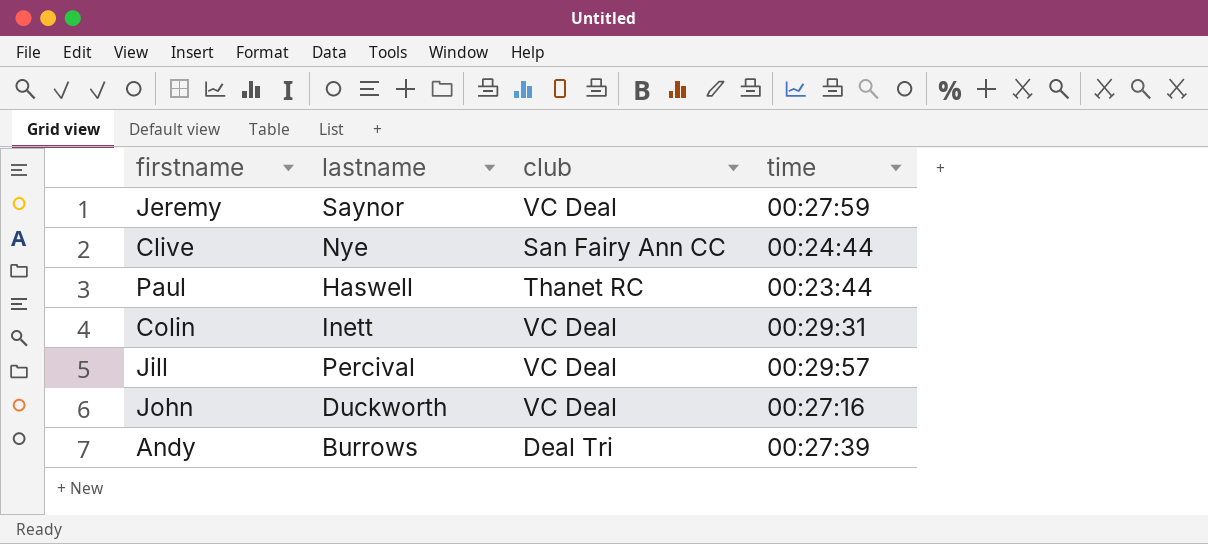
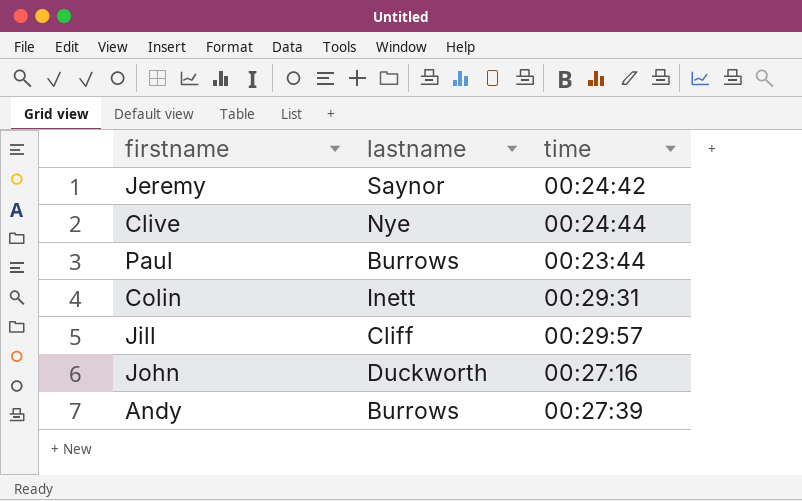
column club | position: 3 -> none
Jeremy | time: 00:27:59 -> 00:24:42
Paul | lastname: Haswell -> Burrows
Jill | lastname: Percival -> Cliff

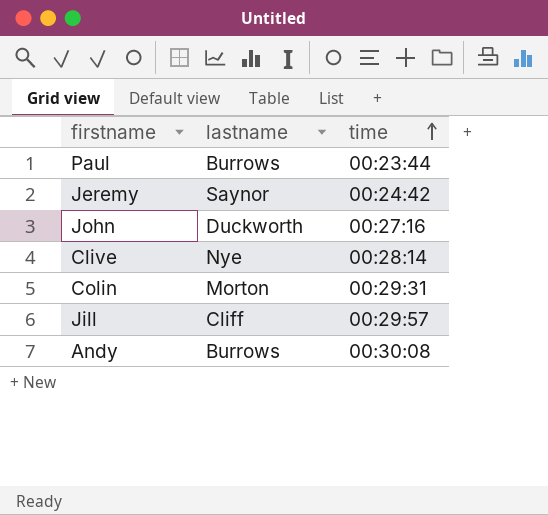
row order: none -> time ascending
Clive | time: 00:24:44 -> 00:28:14
Colin | lastname: Inett -> Morton
Andy | time: 00:27:39 -> 00:30:08

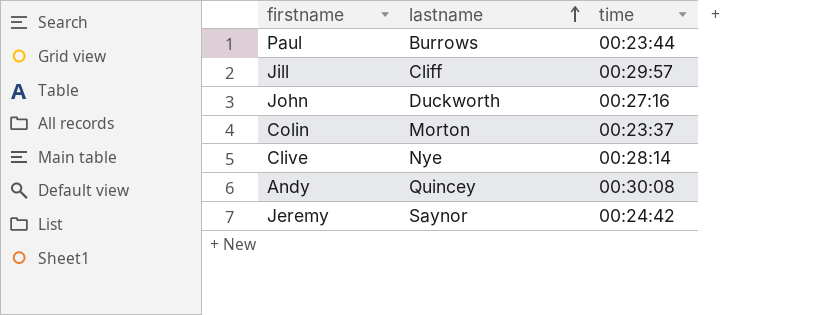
row order: time ascending -> lastname ascending
Colin | time: 00:29:31 -> 00:23:37
Andy | lastname: Burrows -> Quincey

